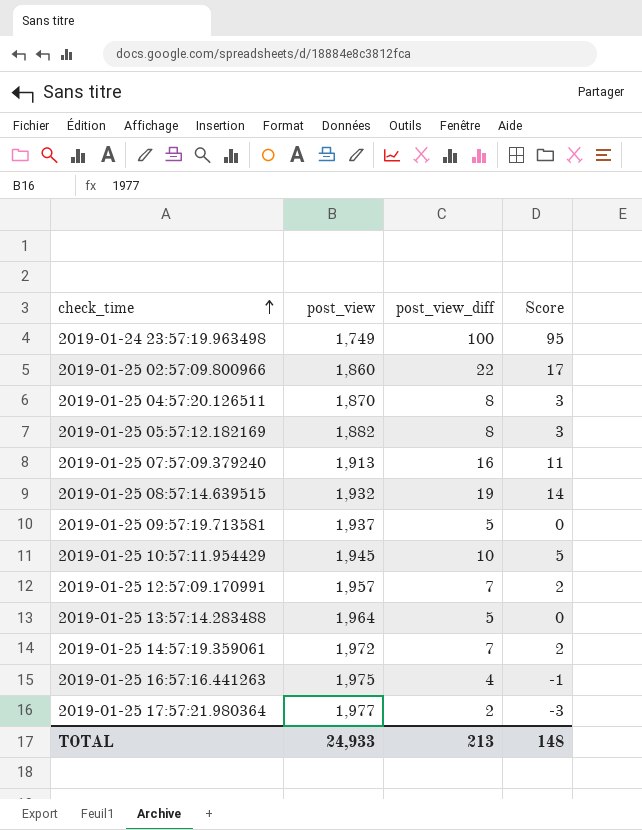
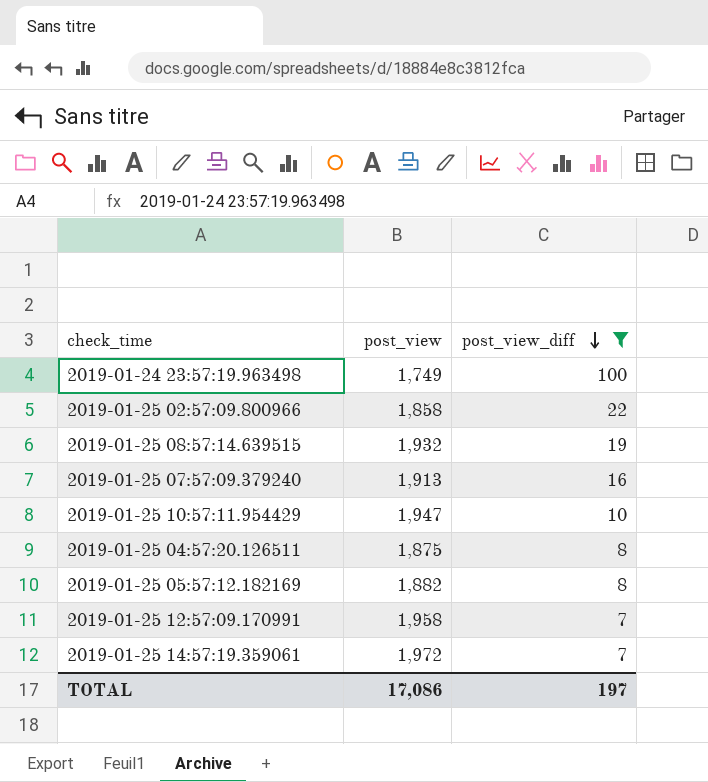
filter: none -> post_view_diff >= 7
row order: check_time ascending -> post_view_diff descending
column Score | formula: [post_view_diff] - 5 -> none
2019-01-25 02:57:09.800966 | post_view: 1,860 -> 1,858
2019-01-25 10:57:11.954429 | post_view: 1,945 -> 1,947
2019-01-25 04:57:20.126511 | post_view: 1,870 -> 1,875
2019-01-25 12:57:09.170991 | post_view: 1,957 -> 1,958
TOTAL | post_view: 24,933 -> 17,086
TOTAL | post_view_diff: 213 -> 197

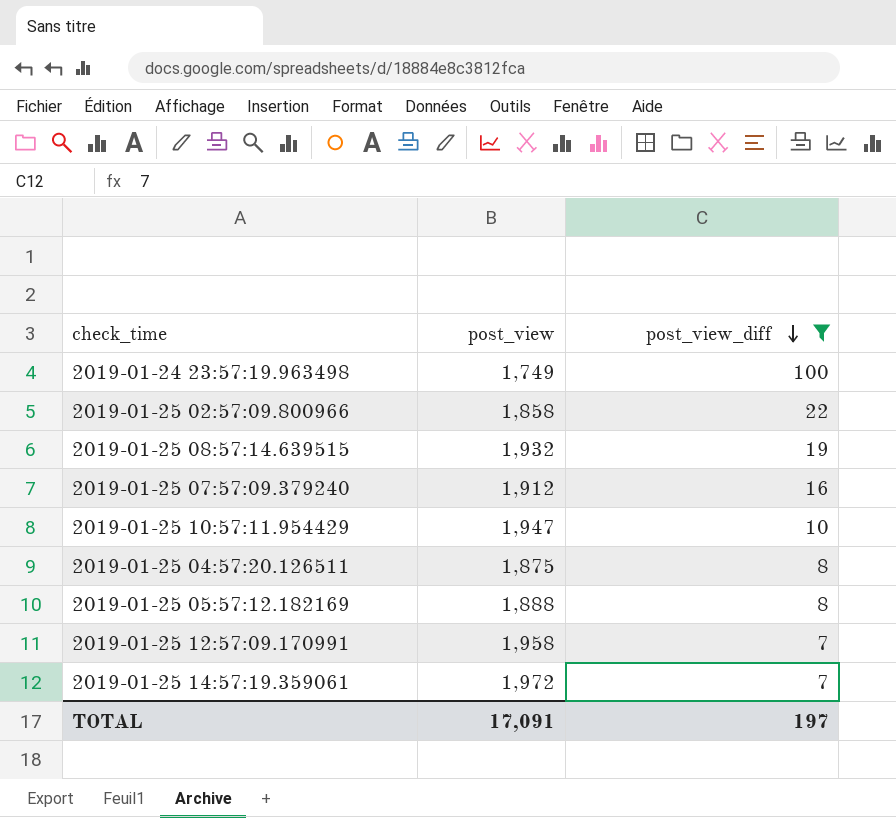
2019-01-25 07:57:09.379240 | post_view: 1,913 -> 1,912
2019-01-25 05:57:12.182169 | post_view: 1,882 -> 1,888
TOTAL | post_view: 17,086 -> 17,091

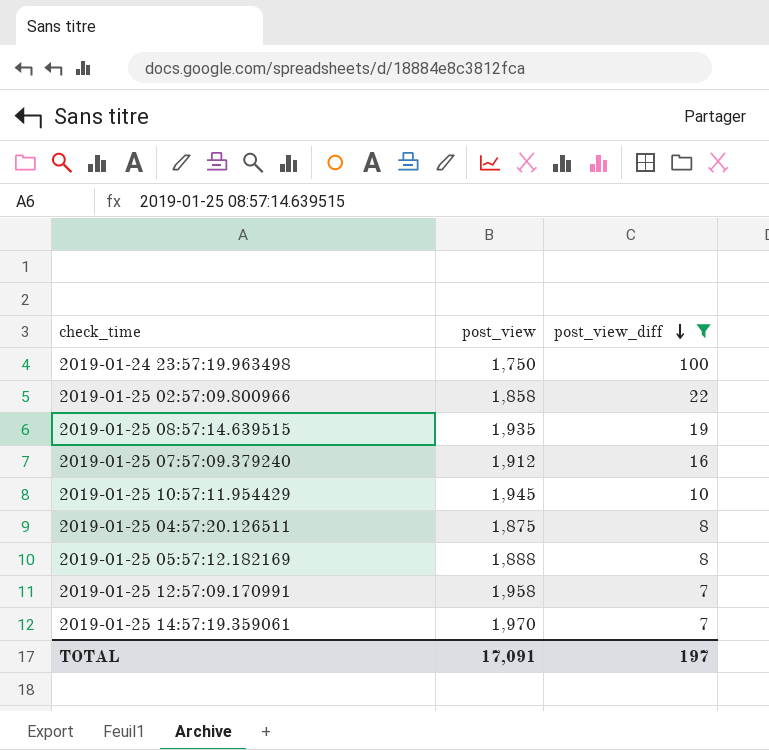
2019-01-24 23:57:19.963498 | post_view: 1,749 -> 1,750
2019-01-25 08:57:14.639515 | post_view: 1,932 -> 1,935
2019-01-25 10:57:11.954429 | post_view: 1,947 -> 1,945
2019-01-25 14:57:19.359061 | post_view: 1,972 -> 1,970

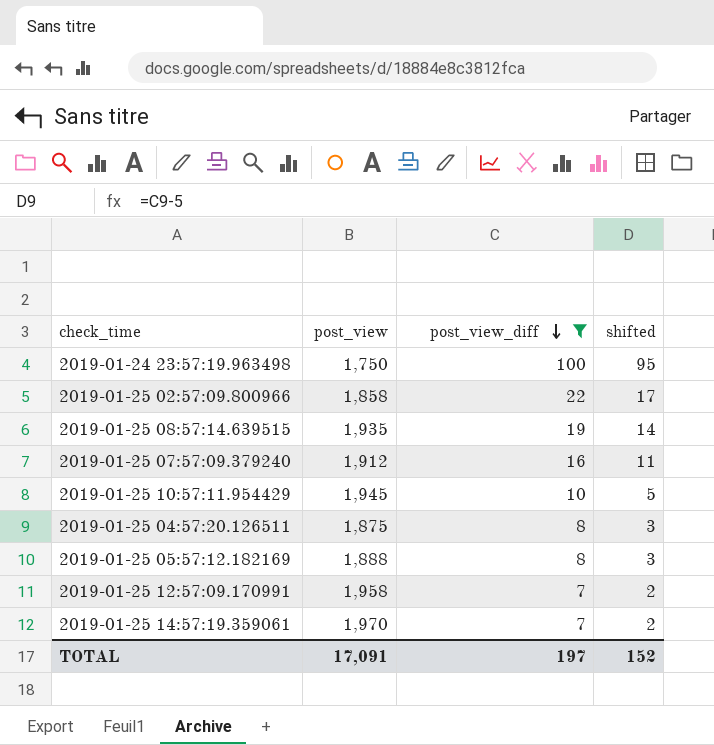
column shifted | formula: none -> [post_view_diff] - 5

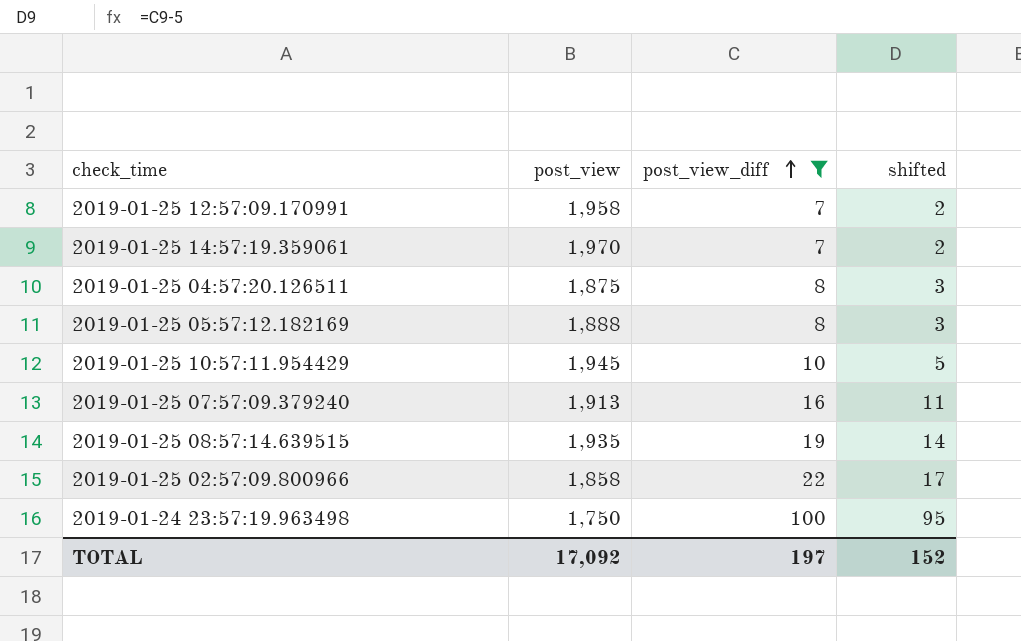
row order: post_view_diff descending -> post_view_diff ascending
2019-01-25 07:57:09.379240 | post_view: 1,912 -> 1,913
TOTAL | post_view: 17,091 -> 17,092

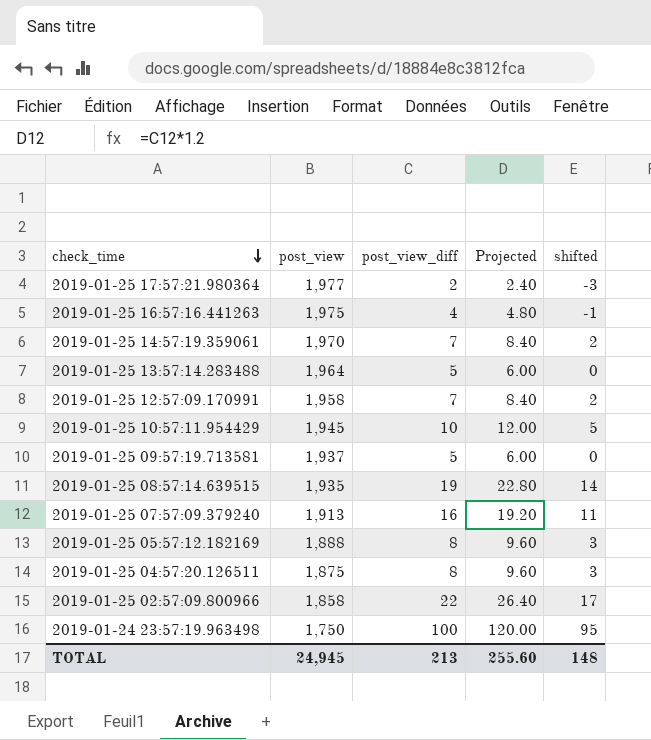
filter: post_view_diff >= 7 -> none
row order: post_view_diff ascending -> check_time descending
column Projected | formula: none -> [post_view_diff] * 1.2
TOTAL | post_view: 17,092 -> 24,945
TOTAL | post_view_diff: 197 -> 213
TOTAL | shifted: 152 -> 148

